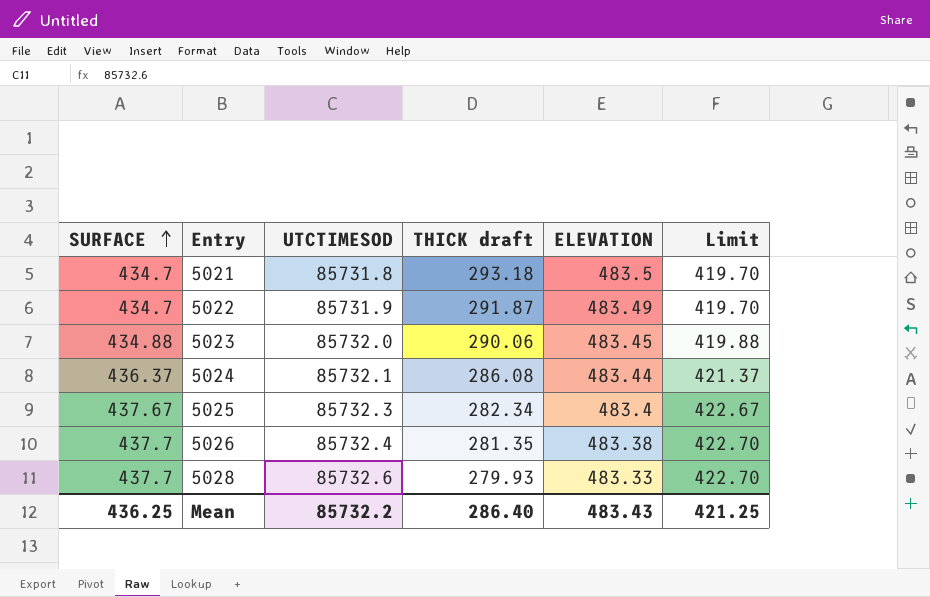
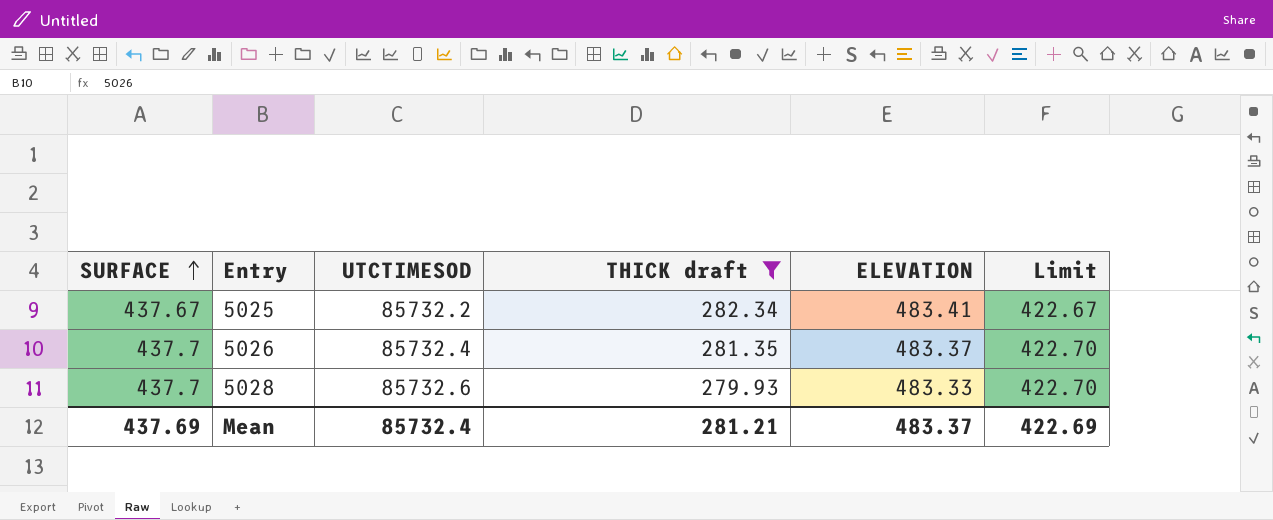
filter: none -> THICK draft <= 282.34
5025 | UTCTIMESOD: 85732.3 -> 85732.2
5025 | ELEVATION: 483.4 -> 483.41
5026 | ELEVATION: 483.38 -> 483.37
Mean | SURFACE: 436.25 -> 437.69
Mean | UTCTIMESOD: 85732.2 -> 85732.4
Mean | THICK draft: 286.40 -> 281.21
Mean | ELEVATION: 483.43 -> 483.37
Mean | Limit: 421.25 -> 422.69

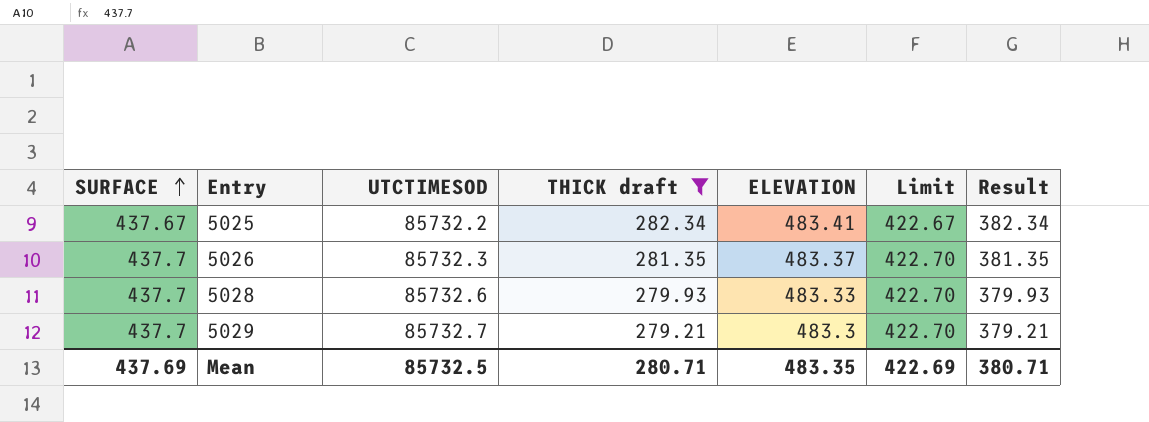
column Result | formula: none -> [THICK draft] + 100
5026 | UTCTIMESOD: 85732.4 -> 85732.3
row 5029: none -> 437.7 | 85732.7 | 279.21 | 483.3 | 422.70 | 379.21
Mean | UTCTIMESOD: 85732.4 -> 85732.5
Mean | THICK draft: 281.21 -> 280.71
Mean | ELEVATION: 483.37 -> 483.35

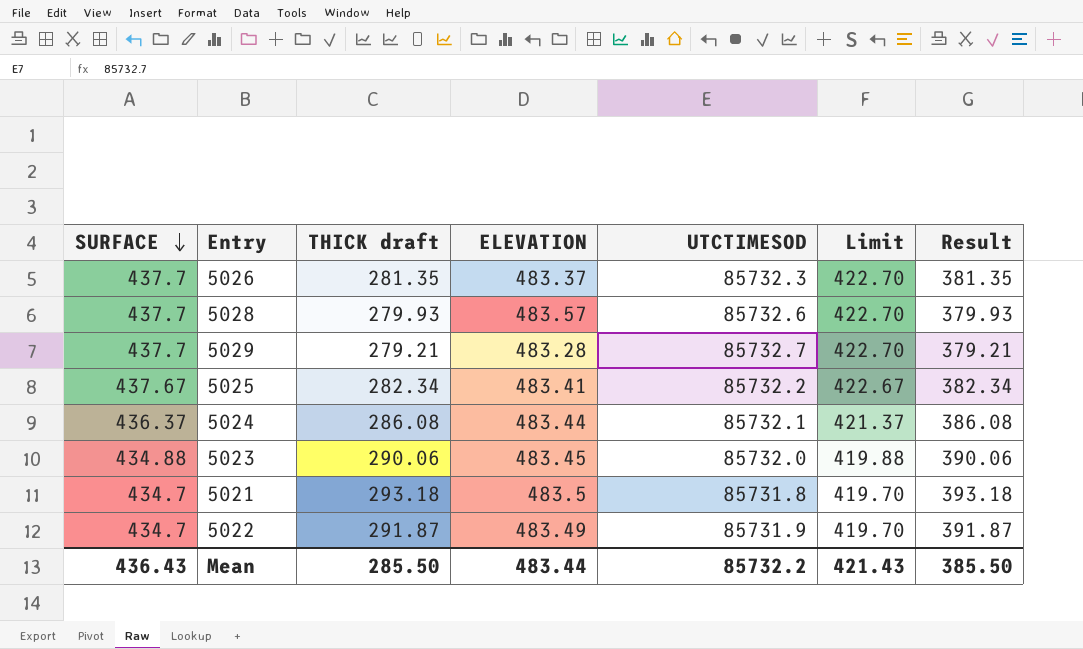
filter: THICK draft <= 282.34 -> none
row order: SURFACE ascending -> SURFACE descending
column UTCTIMESOD | position: 3 -> 5
5028 | ELEVATION: 483.33 -> 483.57
5029 | ELEVATION: 483.3 -> 483.28
Mean | SURFACE: 437.69 -> 436.43
Mean | THICK draft: 280.71 -> 285.50
Mean | ELEVATION: 483.35 -> 483.44
Mean | UTCTIMESOD: 85732.5 -> 85732.2
Mean | Limit: 422.69 -> 421.43
Mean | Result: 380.71 -> 385.50

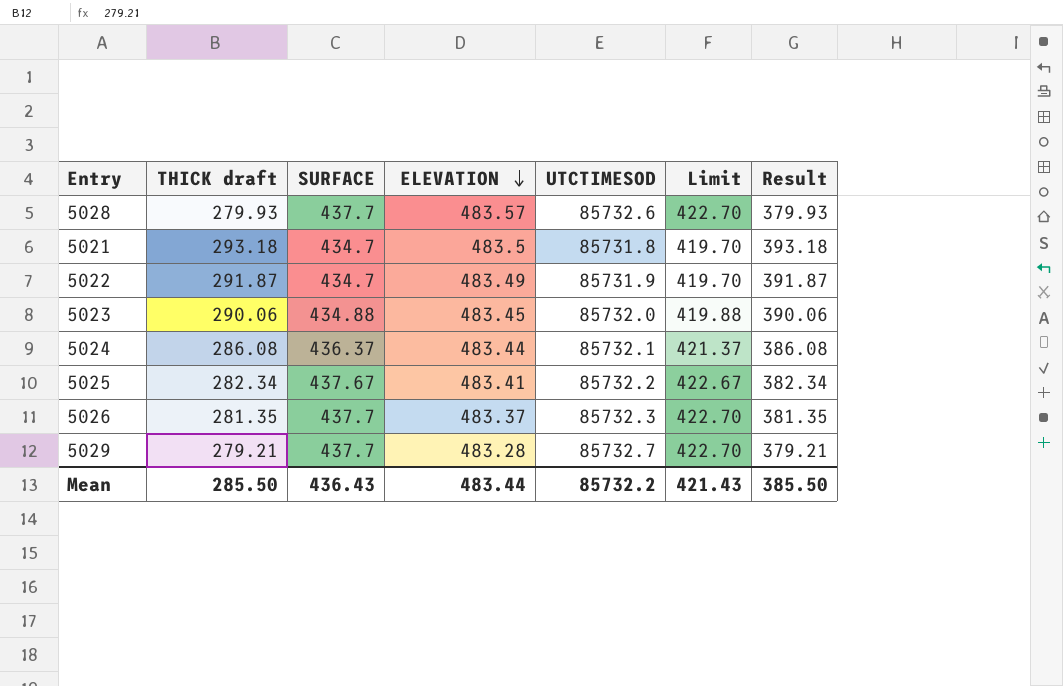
row order: SURFACE descending -> ELEVATION descending
column SURFACE | position: 1 -> 3

